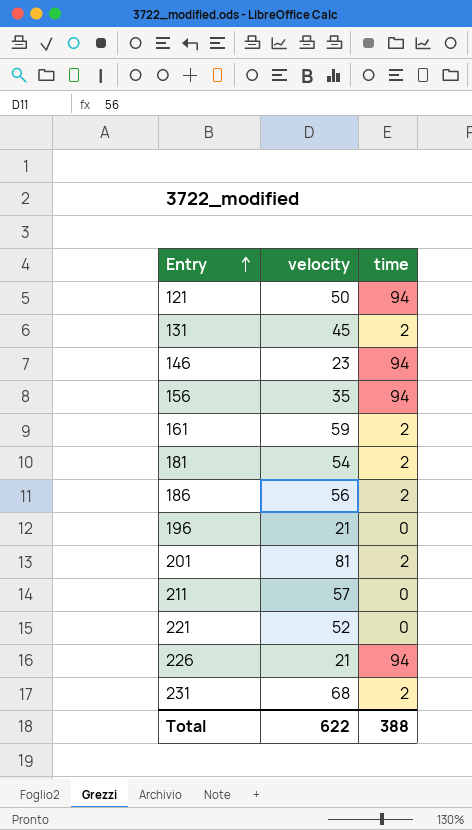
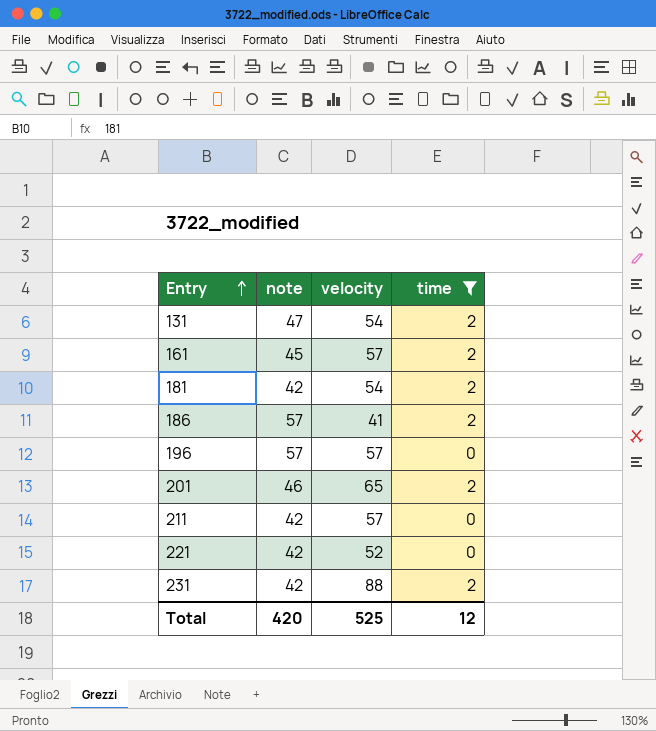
filter: none -> time != 94
column note | position: none -> 2
131 | velocity: 45 -> 54
161 | velocity: 59 -> 57
186 | velocity: 56 -> 41
196 | velocity: 21 -> 57
201 | velocity: 81 -> 65
231 | velocity: 68 -> 88
Total | velocity: 622 -> 525
Total | time: 388 -> 12

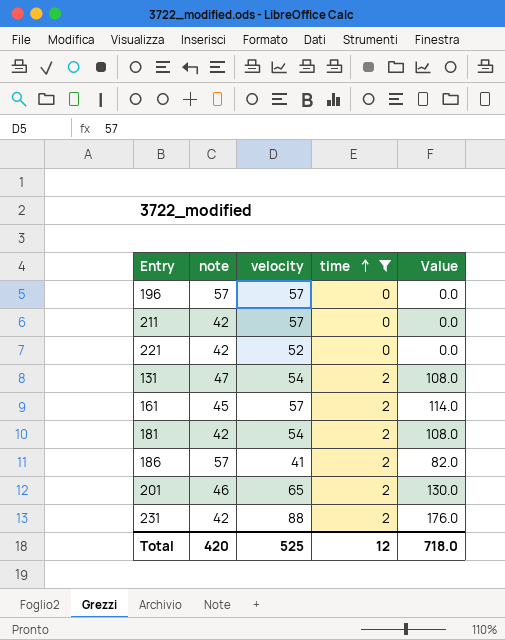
row order: Entry ascending -> time ascending
column Value | formula: none -> [velocity] * [time]

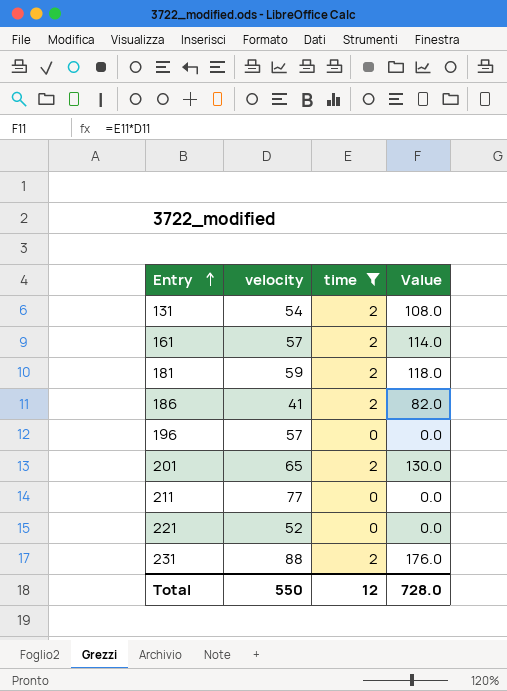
row order: time ascending -> Entry ascending
column note | position: 2 -> none
181 | velocity: 54 -> 59
181 | Value: 108.0 -> 118.0
211 | velocity: 57 -> 77
Total | velocity: 525 -> 550
Total | Value: 718.0 -> 728.0

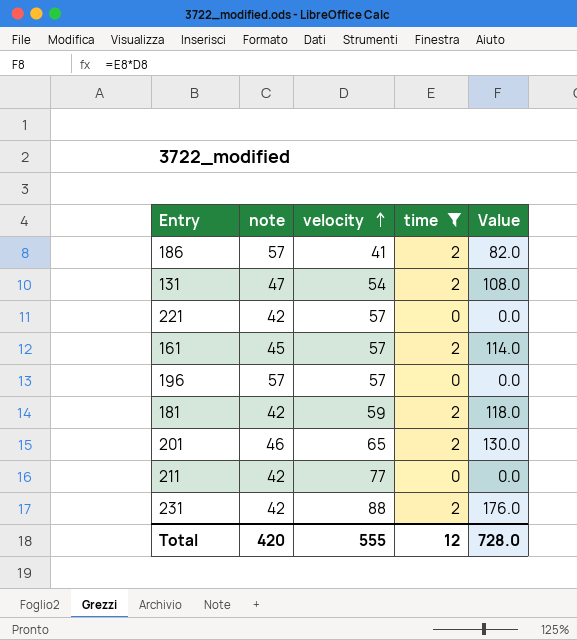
row order: Entry ascending -> velocity ascending
column note | position: none -> 2
221 | velocity: 52 -> 57
Total | velocity: 550 -> 555

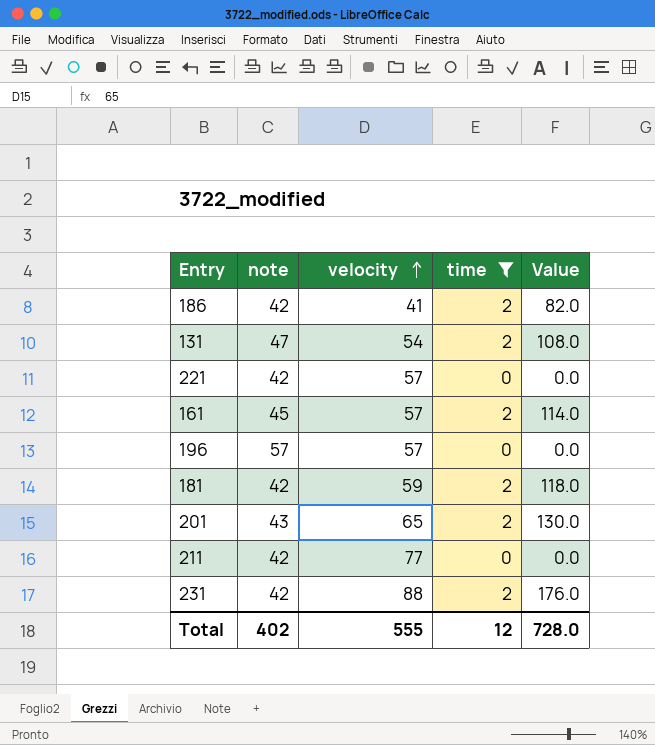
186 | note: 57 -> 42
201 | note: 46 -> 43
Total | note: 420 -> 402

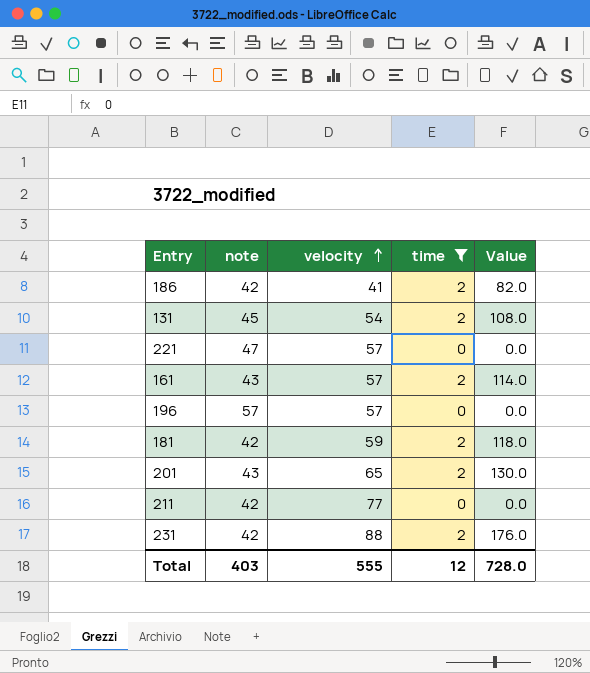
131 | note: 47 -> 45
221 | note: 42 -> 47
161 | note: 45 -> 43
Total | note: 402 -> 403

